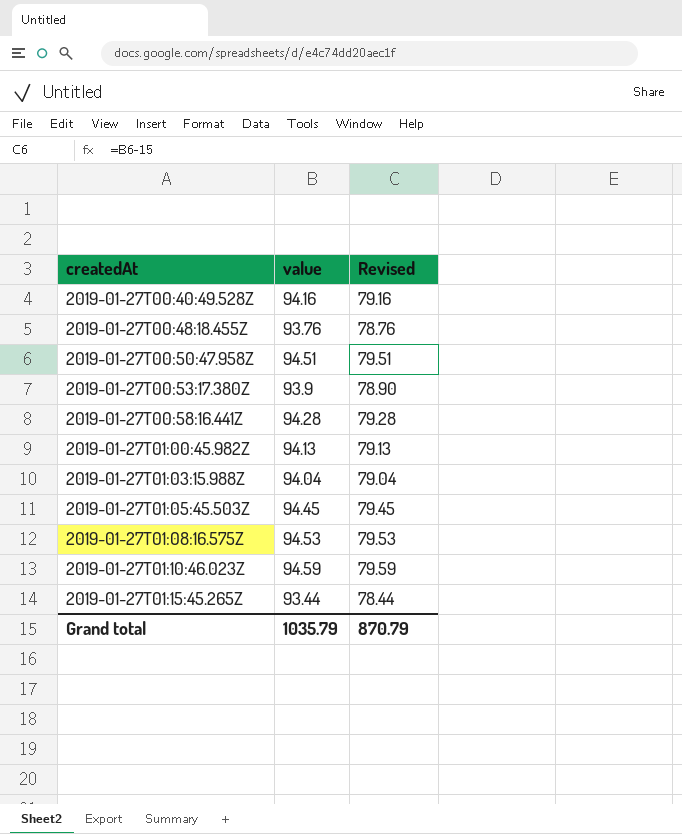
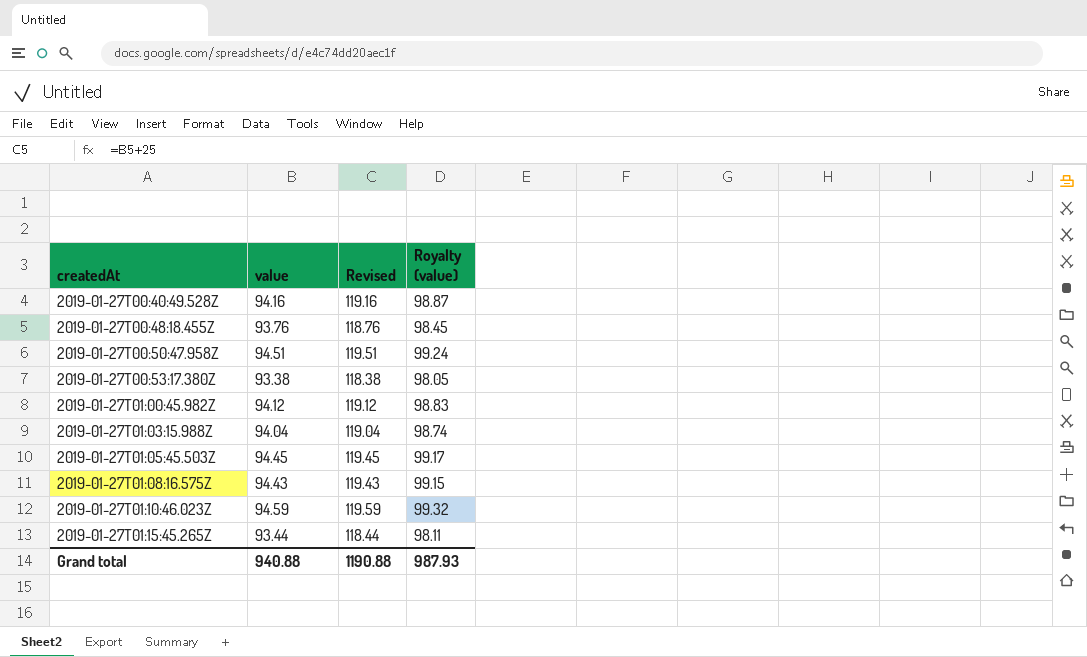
column Revised | formula: [value] - 15 -> [value] + 25
column Royalty (value) | formula: none -> [value] * 1.05
row 2019-01-27T00:58:16.441Z: 94.28 | 79.28 -> none
2019-01-27T00:53:17.380Z | value: 93.9 -> 93.38
2019-01-27T01:00:45.982Z | value: 94.13 -> 94.12
2019-01-27T01:08:16.575Z | value: 94.53 -> 94.43
Grand total | value: 1035.79 -> 940.88
Grand total | Revised: 870.79 -> 1190.88

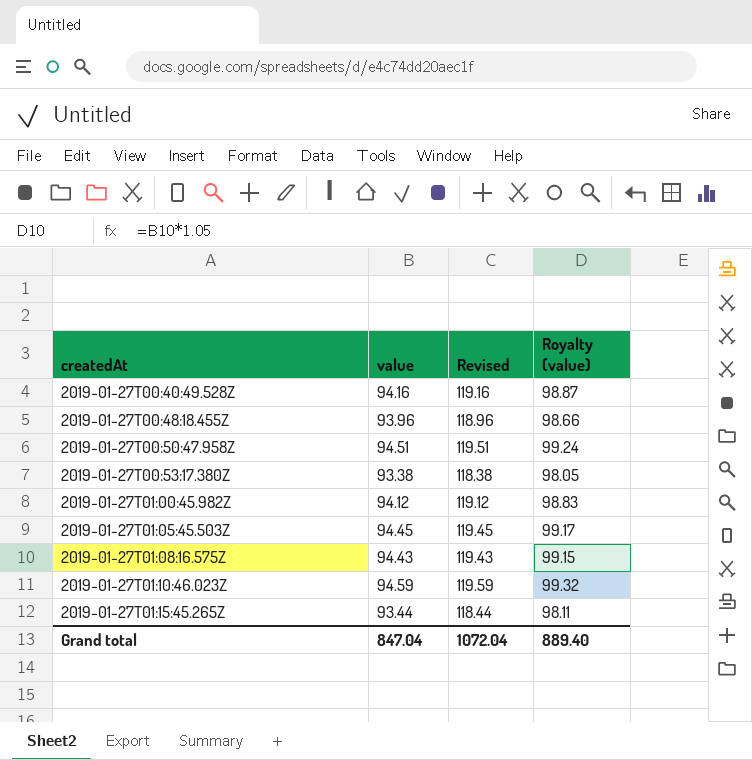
row 2019-01-27T01:03:15.988Z: 94.04 | 119.04 | 98.74 -> none
2019-01-27T00:48:18.455Z | value: 93.76 -> 93.96
2019-01-27T00:48:18.455Z | Revised: 118.76 -> 118.96
2019-01-27T00:48:18.455Z | Royalty (value): 98.45 -> 98.66
Grand total | value: 940.88 -> 847.04
Grand total | Revised: 1190.88 -> 1072.04
Grand total | Royalty (value): 987.93 -> 889.40

